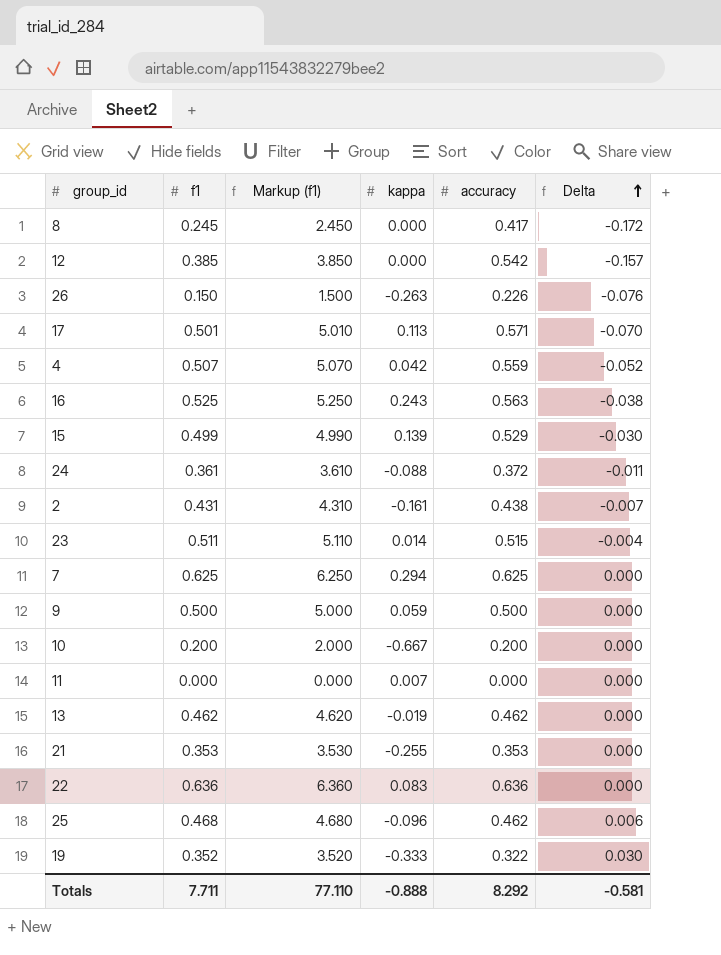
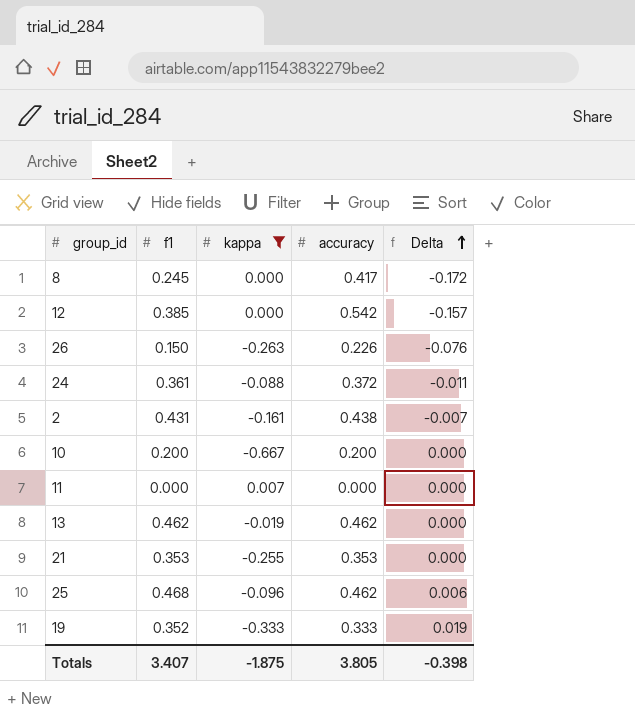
filter: none -> kappa <= 0.007
column Markup (f1) | formula: [f1] * 10 -> none
19 | accuracy: 0.322 -> 0.333
19 | Delta: 0.030 -> 0.019
Totals | f1: 7.711 -> 3.407
Totals | kappa: -0.888 -> -1.875
Totals | accuracy: 8.292 -> 3.805
Totals | Delta: -0.581 -> -0.398

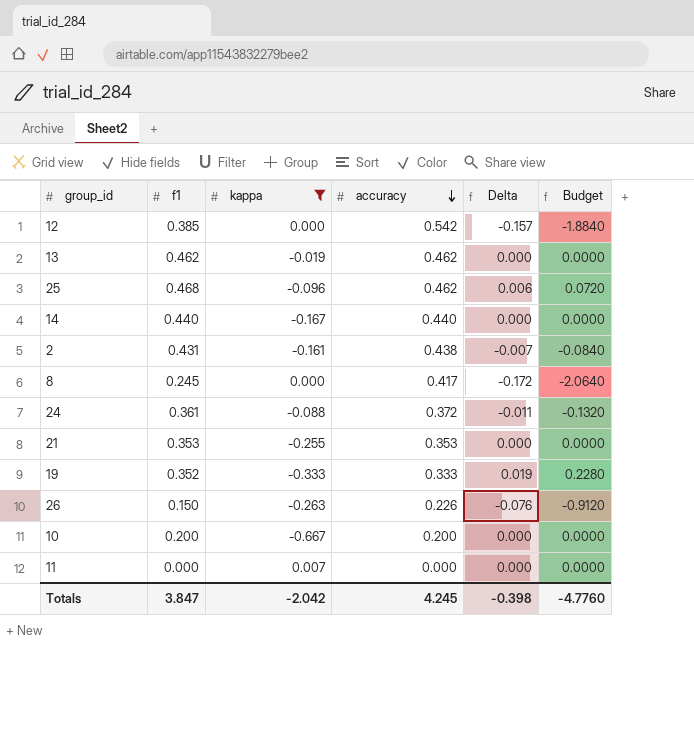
row order: Delta ascending -> accuracy descending
column Budget | formula: none -> [Delta] * 12
row 14: none -> 0.440 | -0.167 | 0.440 | 0.000 | 0.0000
Totals | f1: 3.407 -> 3.847
Totals | kappa: -1.875 -> -2.042
Totals | accuracy: 3.805 -> 4.245

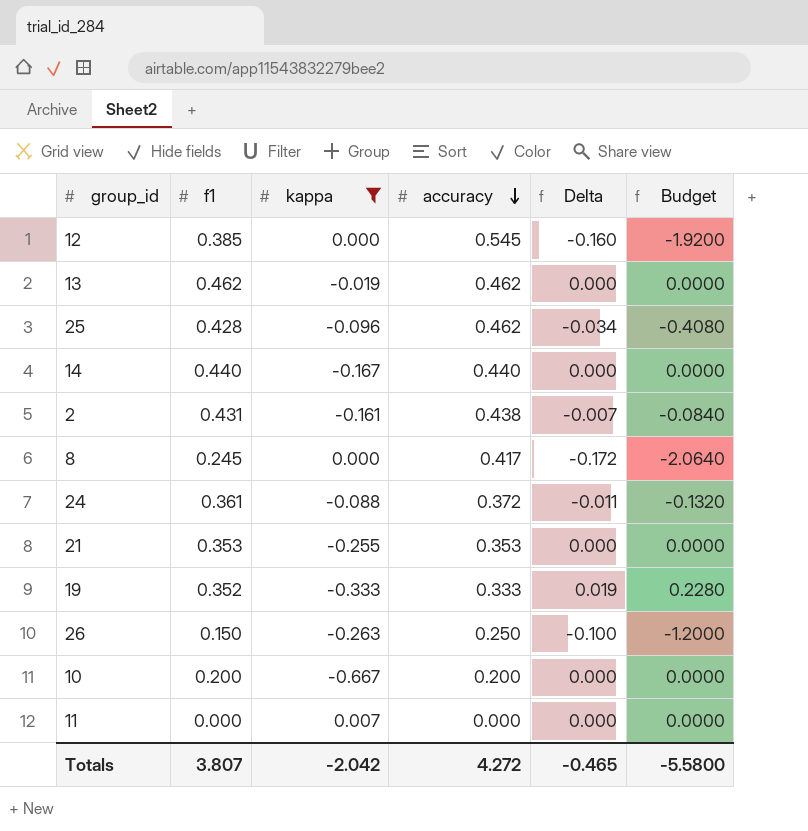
12 | accuracy: 0.542 -> 0.545
12 | Delta: -0.157 -> -0.160
12 | Budget: -1.8840 -> -1.9200
25 | f1: 0.468 -> 0.428
25 | Delta: 0.006 -> -0.034
25 | Budget: 0.0720 -> -0.4080
26 | accuracy: 0.226 -> 0.250
26 | Delta: -0.076 -> -0.100
26 | Budget: -0.9120 -> -1.2000
Totals | f1: 3.847 -> 3.807
Totals | accuracy: 4.245 -> 4.272
Totals | Delta: -0.398 -> -0.465
Totals | Budget: -4.7760 -> -5.5800

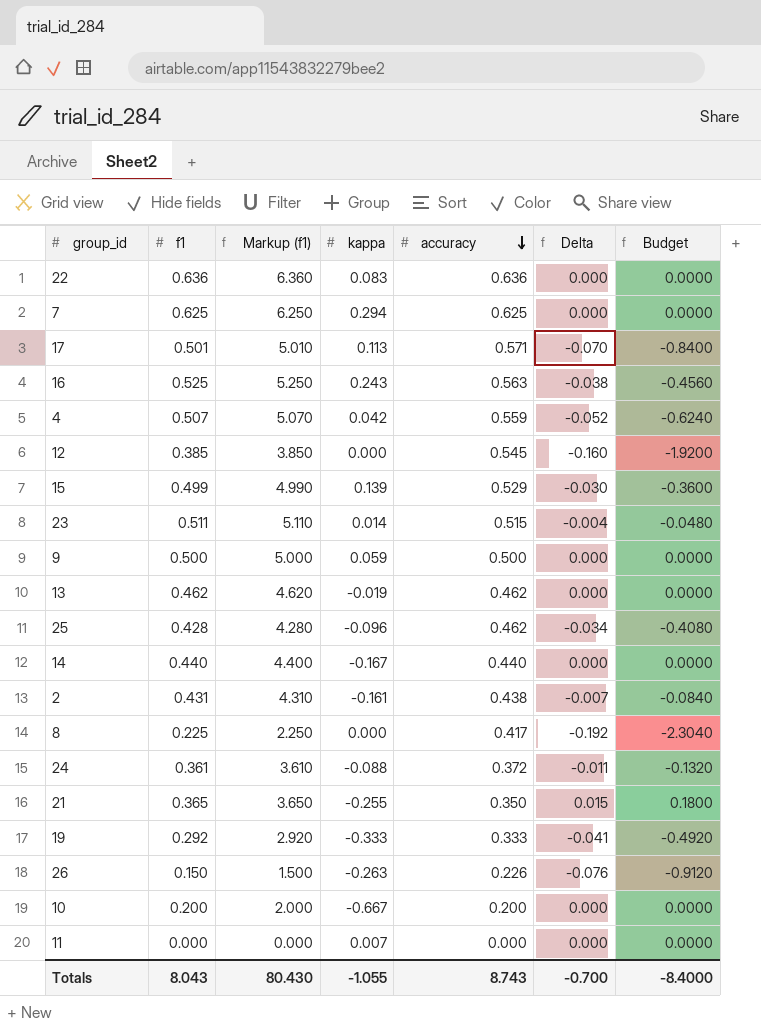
filter: kappa <= 0.007 -> none
column Markup (f1) | formula: none -> [f1] * 10
8 | f1: 0.245 -> 0.225
8 | Delta: -0.172 -> -0.192
8 | Budget: -2.0640 -> -2.3040
21 | f1: 0.353 -> 0.365
21 | accuracy: 0.353 -> 0.350
21 | Delta: 0.000 -> 0.015
21 | Budget: 0.0000 -> 0.1800
19 | f1: 0.352 -> 0.292
19 | Delta: 0.019 -> -0.041
19 | Budget: 0.2280 -> -0.4920
26 | accuracy: 0.250 -> 0.226
26 | Delta: -0.100 -> -0.076
26 | Budget: -1.2000 -> -0.9120
Totals | f1: 3.807 -> 8.043
Totals | kappa: -2.042 -> -1.055
Totals | accuracy: 4.272 -> 8.743
Totals | Delta: -0.465 -> -0.700
Totals | Budget: -5.5800 -> -8.4000

